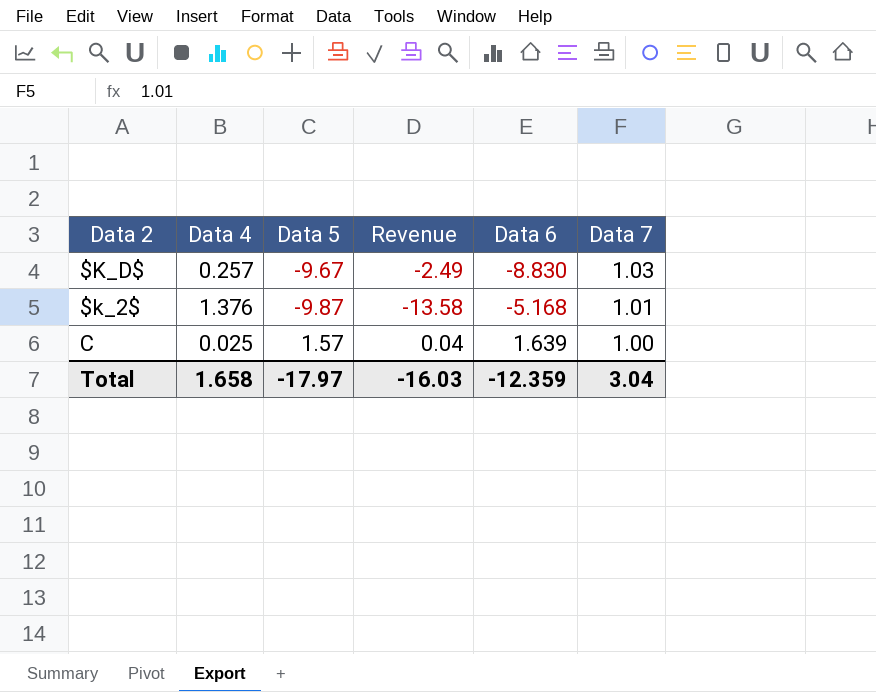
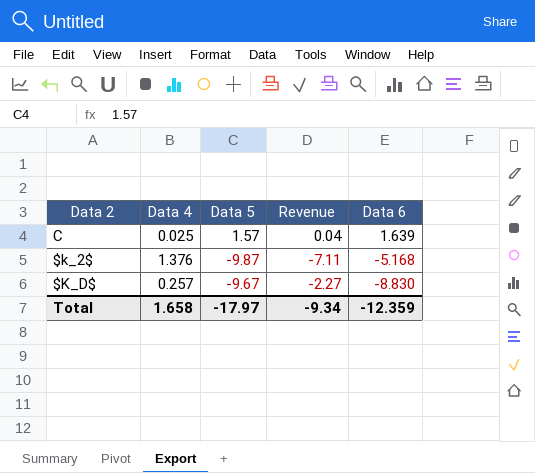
row order: Data 6 ascending -> Data 6 descending
column Data 7 | position: 6 -> none
column Revenue | formula: [Data 4] * [Data 5] -> [Data 4] * [Data 6]
Total | Revenue: -16.03 -> -9.34

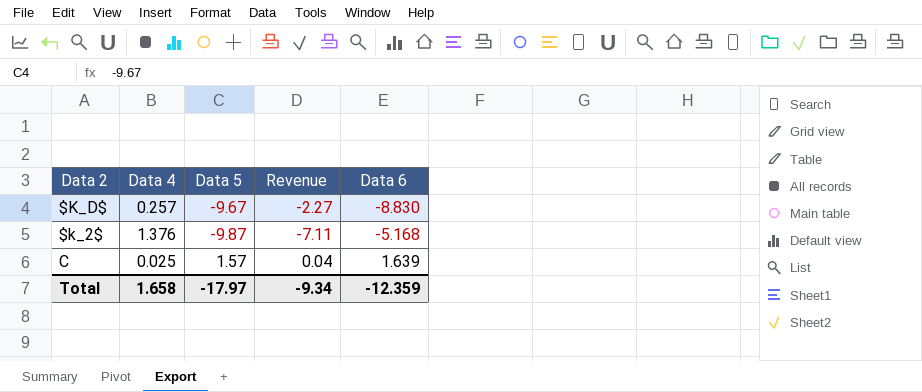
row order: Data 6 descending -> Data 6 ascending

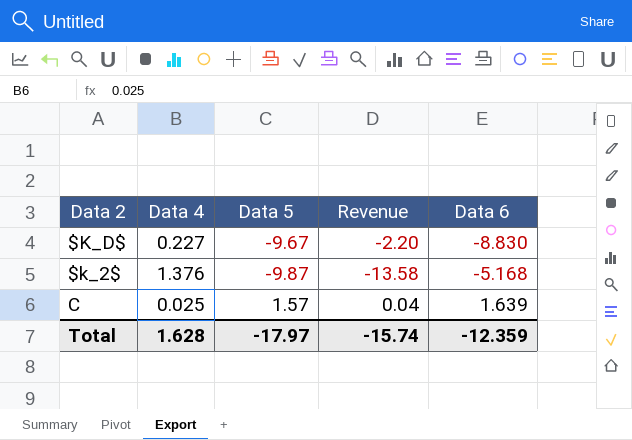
column Revenue | formula: [Data 4] * [Data 6] -> [Data 4] * [Data 5]
$K_D$ | Data 4: 0.257 -> 0.227
Total | Data 4: 1.658 -> 1.628
Total | Revenue: -9.34 -> -15.74

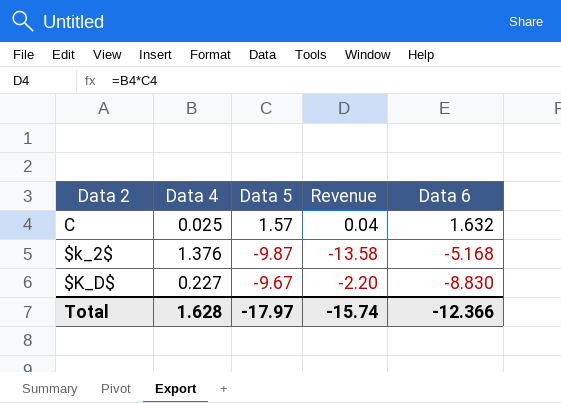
row order: Data 6 ascending -> Data 6 descending
C | Data 6: 1.639 -> 1.632
Total | Data 6: -12.359 -> -12.366

